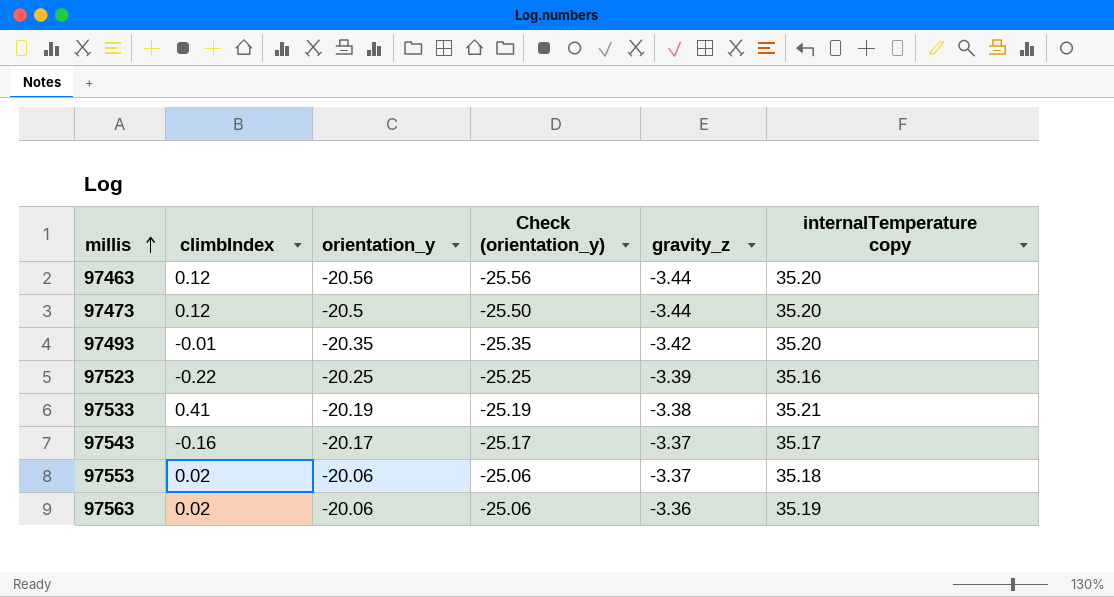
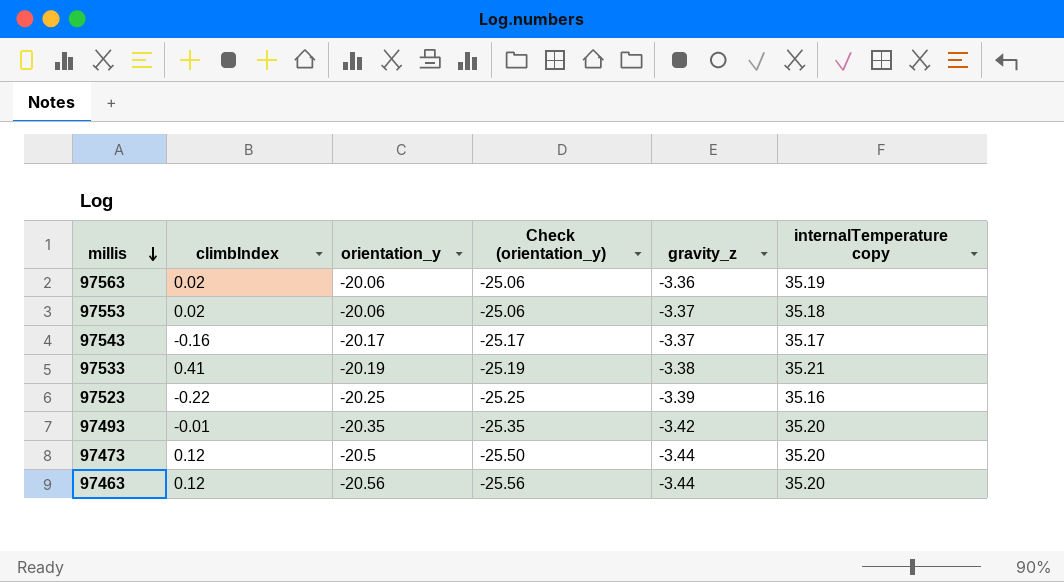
row order: millis ascending -> millis descending

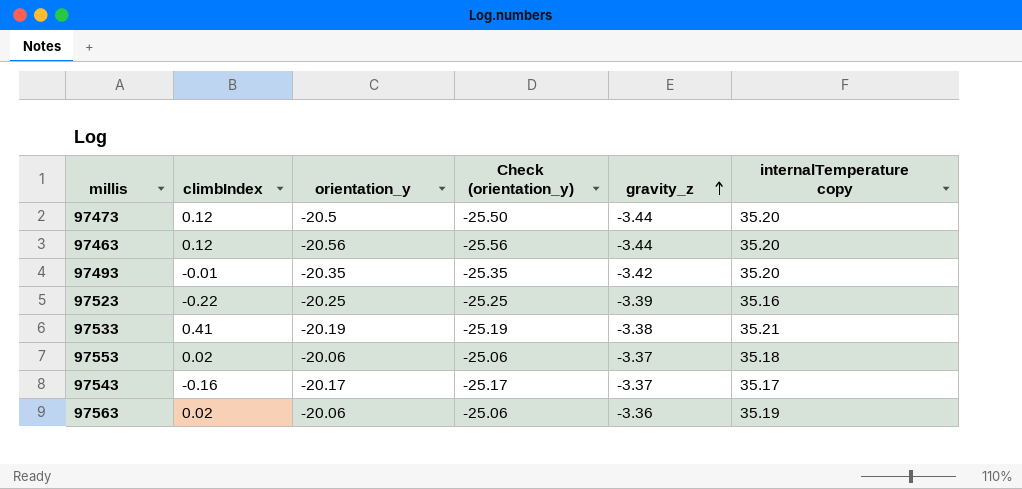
row order: millis descending -> gravity_z ascending

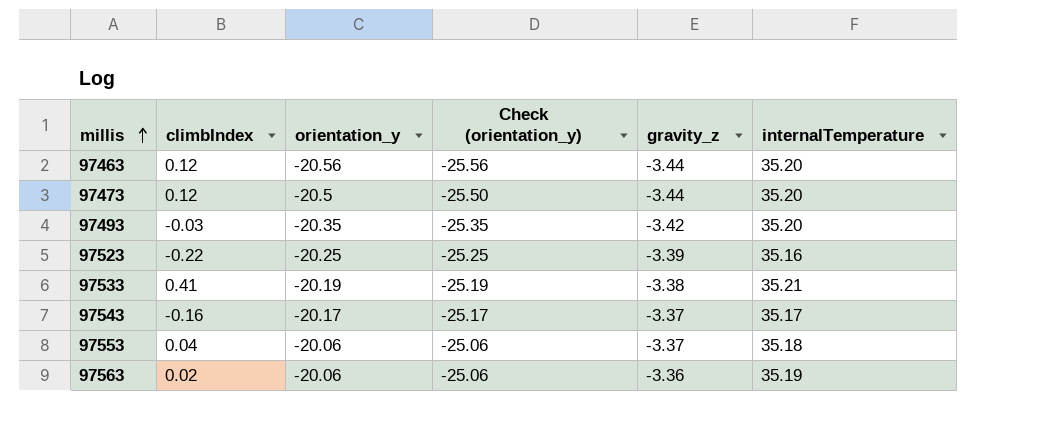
row order: gravity_z ascending -> millis ascending
column name: internalTemperature copy -> internalTemperature
97493 | climbIndex: -0.01 -> -0.03
97553 | climbIndex: 0.02 -> 0.04

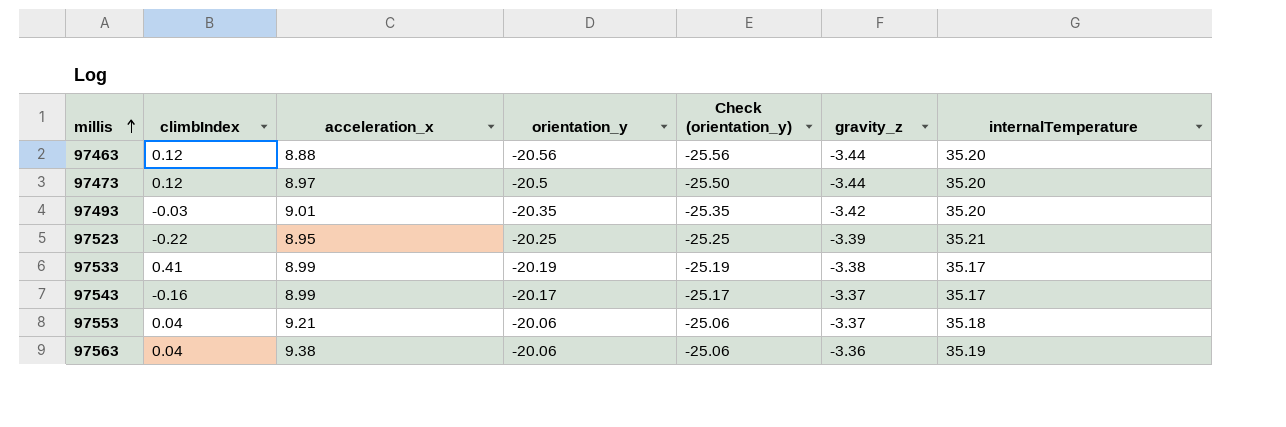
column acceleration_x | position: none -> 3
97523 | internalTemperature: 35.16 -> 35.21
97533 | internalTemperature: 35.21 -> 35.17
97563 | climbIndex: 0.02 -> 0.04

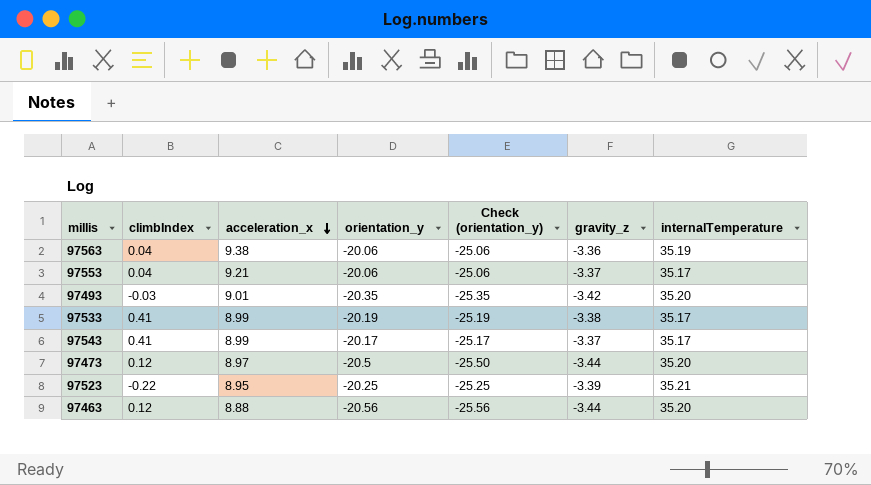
row order: millis ascending -> acceleration_x descending
97553 | internalTemperature: 35.18 -> 35.17
97543 | climbIndex: -0.16 -> 0.41

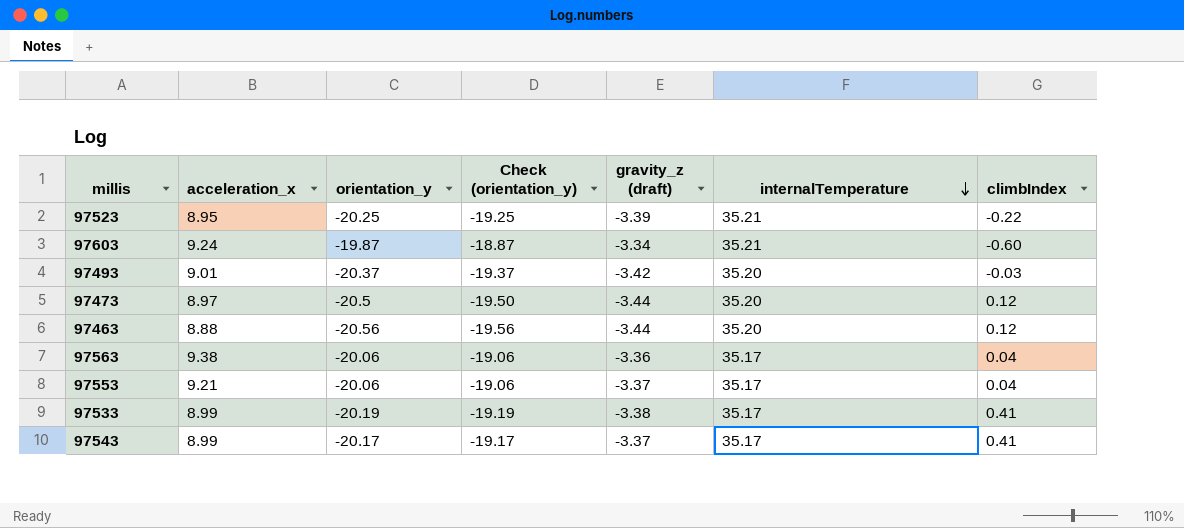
row order: acceleration_x descending -> internalTemperature descending
column Check (orientation_y) | formula: [orientation_y] - 5 -> [orientation_y] + 1
column name: gravity_z -> gravity_z (draft)
column climbIndex | position: 2 -> 7
row 97603: none -> 9.24 | -19.87 | -18.87 | -3.34 | 35.21 | -0.60
97493 | orientation_y: -20.35 -> -20.37
97563 | internalTemperature: 35.19 -> 35.17

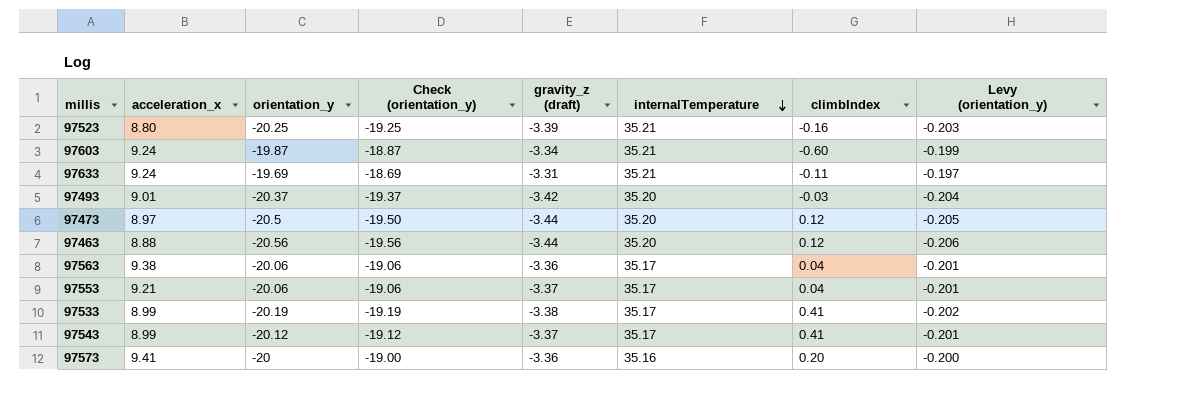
column Levy (orientation_y) | formula: none -> [orientation_y] * 0.01
97523 | acceleration_x: 8.95 -> 8.80
97523 | climbIndex: -0.22 -> -0.16
row 97633: none -> 9.24 | -19.69 | -18.69 | -3.31 | 35.21 | -0.11 | -0.197
97543 | orientation_y: -20.17 -> -20.12
97543 | Check (orientation_y): -19.17 -> -19.12
row 97573: none -> 9.41 | -20 | -19.00 | -3.36 | 35.16 | 0.20 | -0.200

